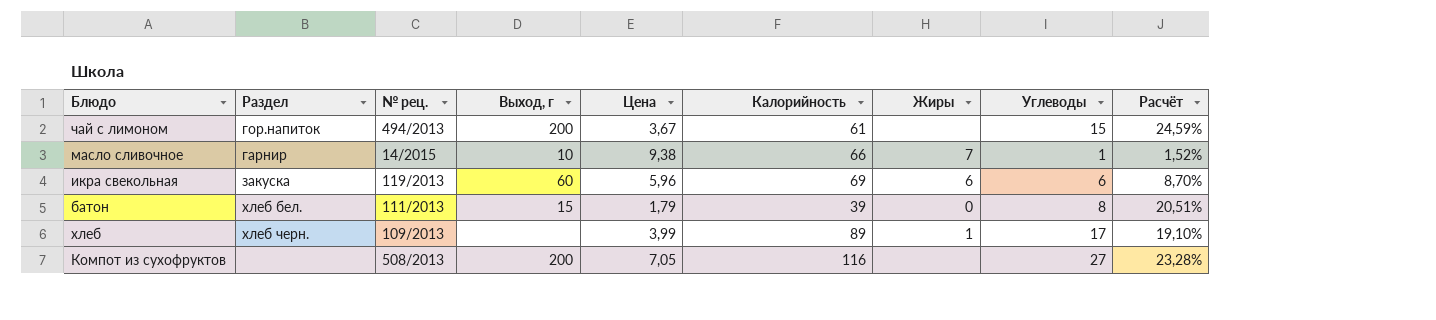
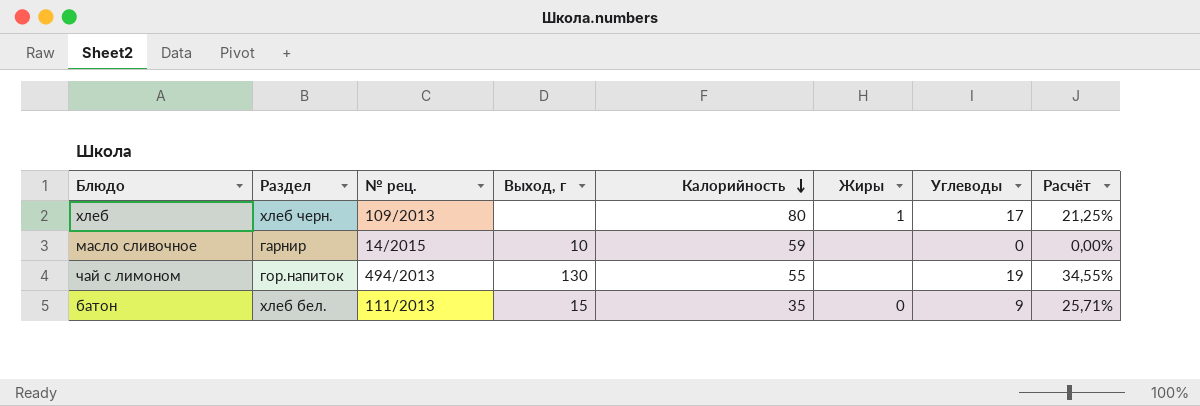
row order: none -> Калорийность descending
column Цена | position: 5 -> none
row икра свекольная: закуска | 119/2013 | 60 | 5,96 | 69 | 6 | 6 | 8,70% -> none
row Компот из сухофруктов: none | 508/2013 | 200 | 7,05 | 116 | none | 27 | 23,28% -> none
хлеб | Калорийность: 89 -> 80
хлеб | Расчёт: 19,10% -> 21,25%
масло сливочное | Калорийность: 66 -> 59
масло сливочное | Жиры: 7 -> none
масло сливочное | Углеводы: 1 -> 0
масло сливочное | Расчёт: 1,52% -> 0,00%
чай с лимоном | Выход, г: 200 -> 130
чай с лимоном | Калорийность: 61 -> 55
чай с лимоном | Углеводы: 15 -> 19
чай с лимоном | Расчёт: 24,59% -> 34,55%
батон | Калорийность: 39 -> 35
батон | Углеводы: 8 -> 9
батон | Расчёт: 20,51% -> 25,71%

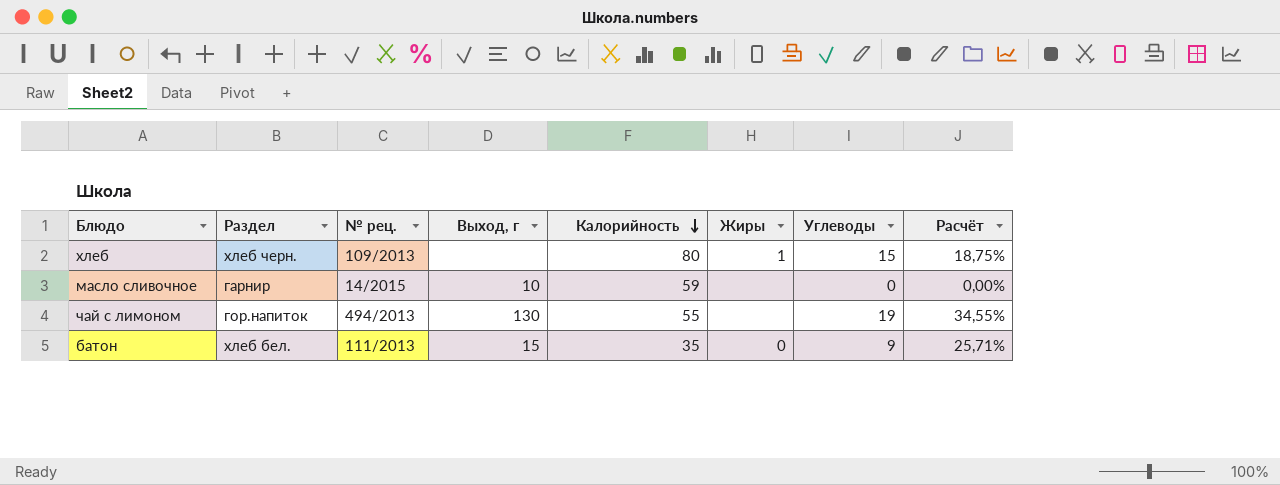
хлеб | Углеводы: 17 -> 15
хлеб | Расчёт: 21,25% -> 18,75%

